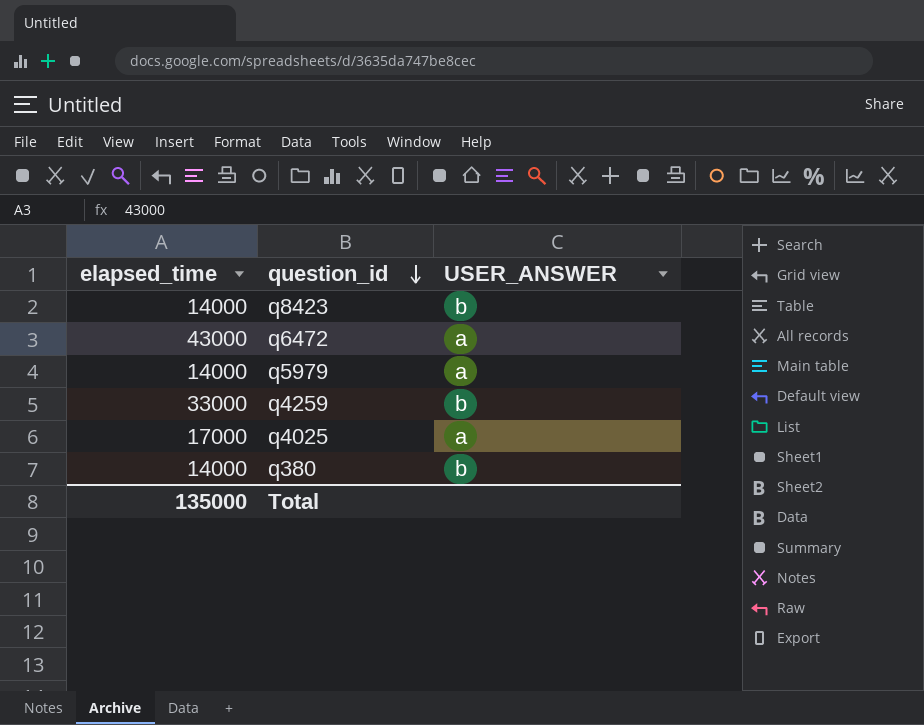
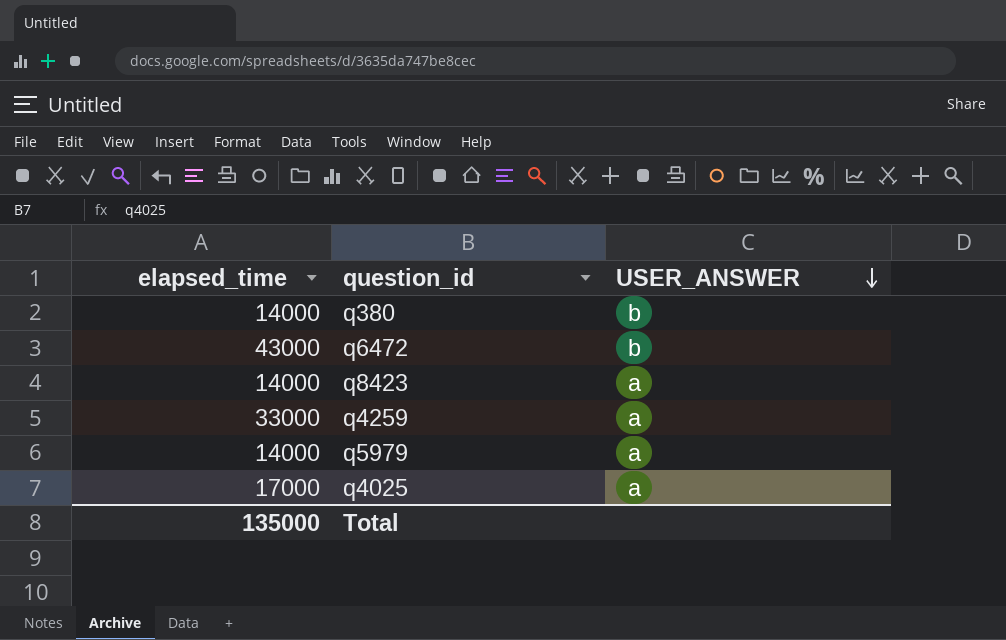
row order: question_id descending -> USER_ANSWER descending
q6472 | USER_ANSWER: a -> b
q8423 | USER_ANSWER: b -> a
q4259 | USER_ANSWER: b -> a

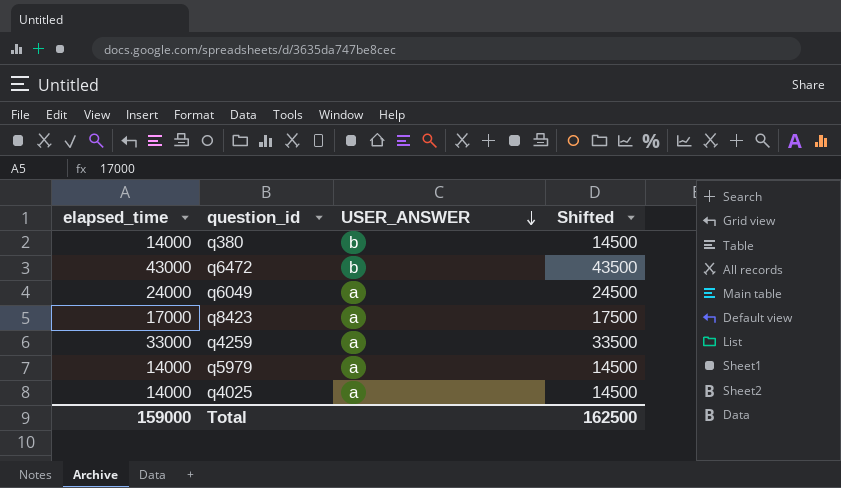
column Shifted | formula: none -> [elapsed_time] + 500
row q6049: none -> 24000 | a | 24500
q8423 | elapsed_time: 14000 -> 17000
q4025 | elapsed_time: 17000 -> 14000
Total | elapsed_time: 135000 -> 159000

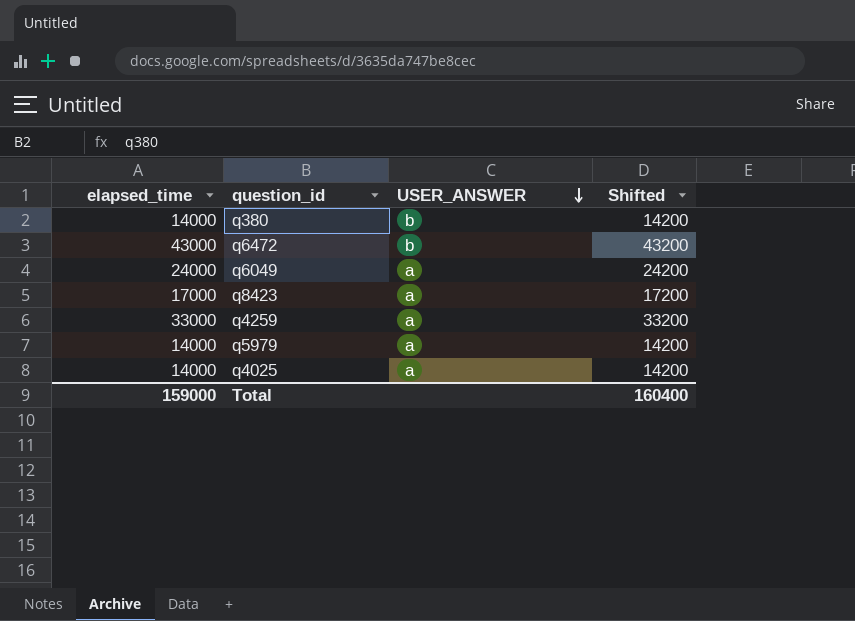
column Shifted | formula: [elapsed_time] + 500 -> [elapsed_time] + 200
Total | Shifted: 162500 -> 160400

